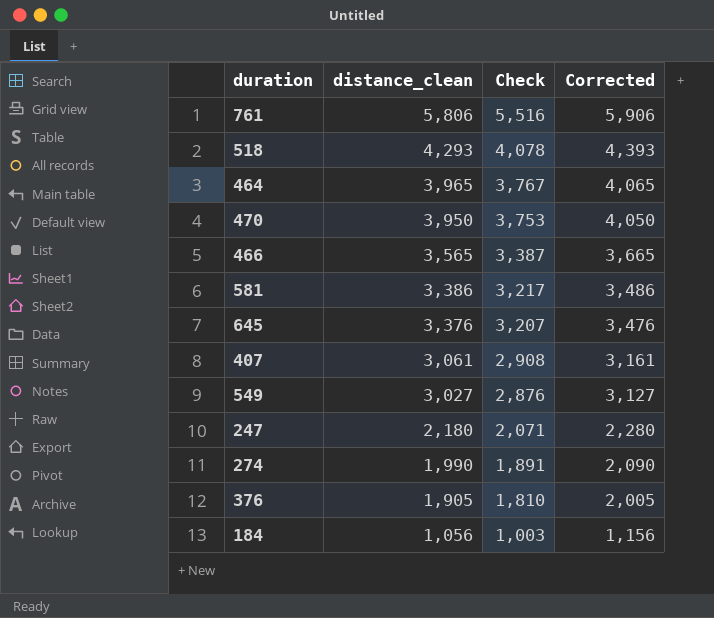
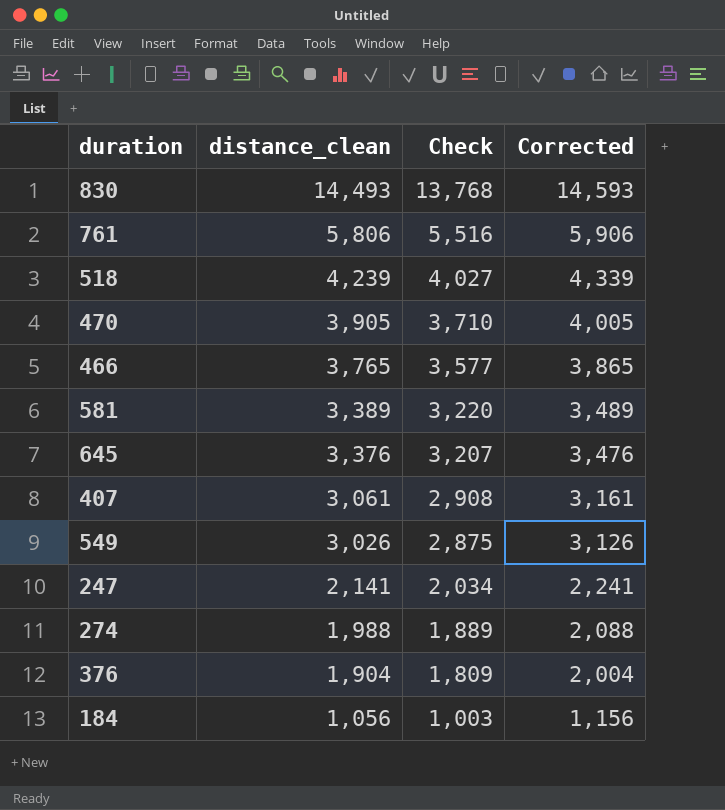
row 464: 3,965 | 3,767 | 4,065 -> none
row 830: none -> 14,493 | 13,768 | 14,593
518 | distance_clean: 4,293 -> 4,239
518 | Check: 4,078 -> 4,027
518 | Corrected: 4,393 -> 4,339
470 | distance_clean: 3,950 -> 3,905
470 | Check: 3,753 -> 3,710
470 | Corrected: 4,050 -> 4,005
466 | distance_clean: 3,565 -> 3,765
466 | Check: 3,387 -> 3,577
466 | Corrected: 3,665 -> 3,865
581 | distance_clean: 3,386 -> 3,389
581 | Check: 3,217 -> 3,220
581 | Corrected: 3,486 -> 3,489
549 | distance_clean: 3,027 -> 3,026
549 | Check: 2,876 -> 2,875
549 | Corrected: 3,127 -> 3,126
247 | distance_clean: 2,180 -> 2,141
247 | Check: 2,071 -> 2,034
247 | Corrected: 2,280 -> 2,241
274 | distance_clean: 1,990 -> 1,988
274 | Check: 1,891 -> 1,889
274 | Corrected: 2,090 -> 2,088
376 | distance_clean: 1,905 -> 1,904
376 | Check: 1,810 -> 1,809
376 | Corrected: 2,005 -> 2,004

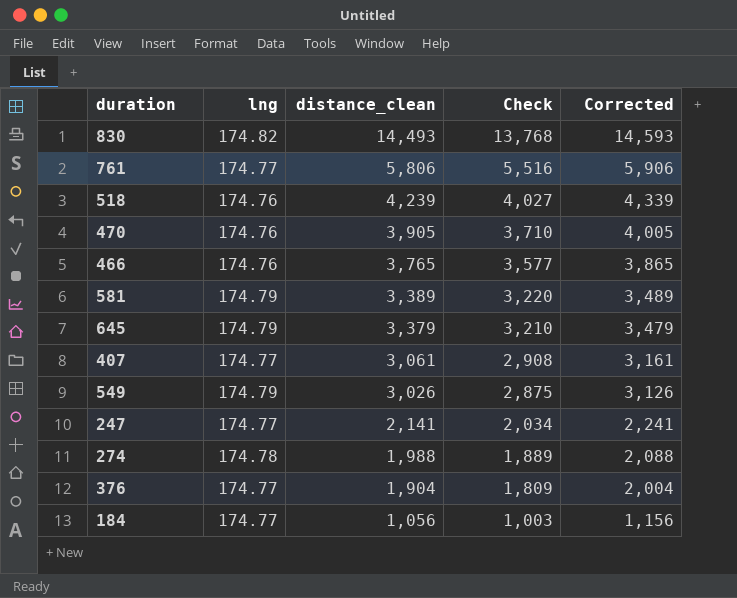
column lng | position: none -> 2
645 | distance_clean: 3,376 -> 3,379
645 | Check: 3,207 -> 3,210
645 | Corrected: 3,476 -> 3,479

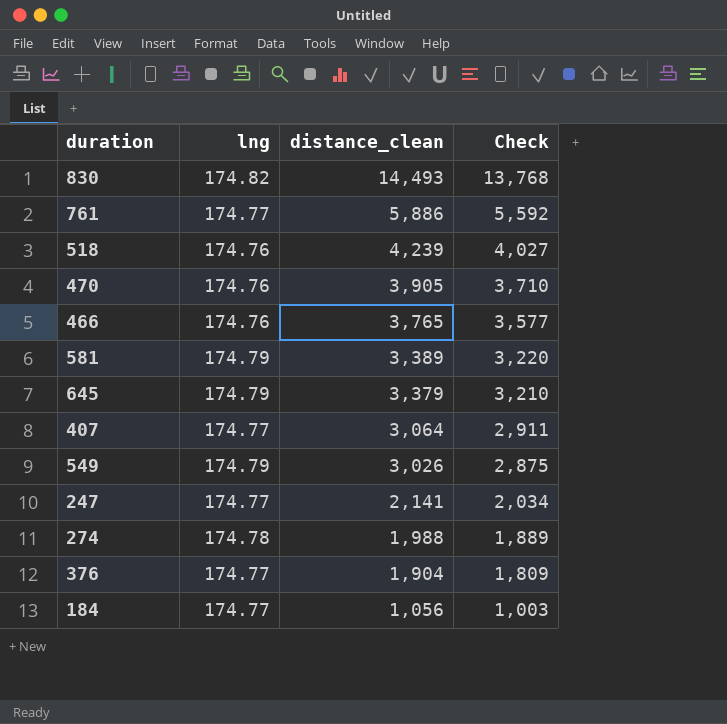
column Corrected | formula: [distance_clean] + 100 -> none
761 | distance_clean: 5,806 -> 5,886
761 | Check: 5,516 -> 5,592
407 | distance_clean: 3,061 -> 3,064
407 | Check: 2,908 -> 2,911

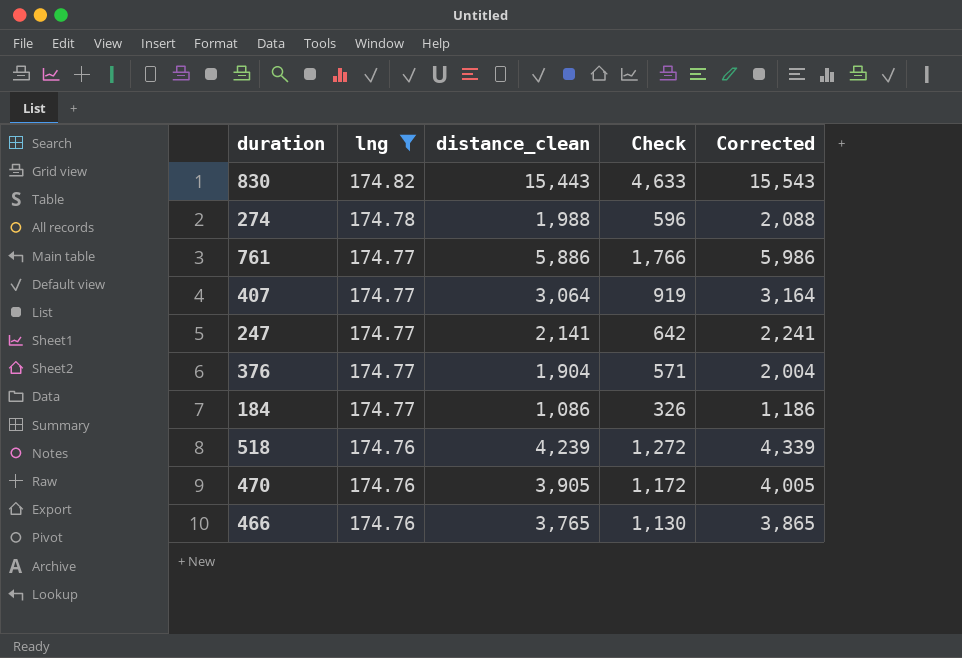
filter: none -> lng != 174.79
row order: distance_clean descending -> lng descending
column Check | formula: [distance_clean] * 0.95 -> [distance_clean] * 0.3
column Corrected | formula: none -> [distance_clean] + 100
830 | distance_clean: 14,493 -> 15,443
184 | distance_clean: 1,056 -> 1,086

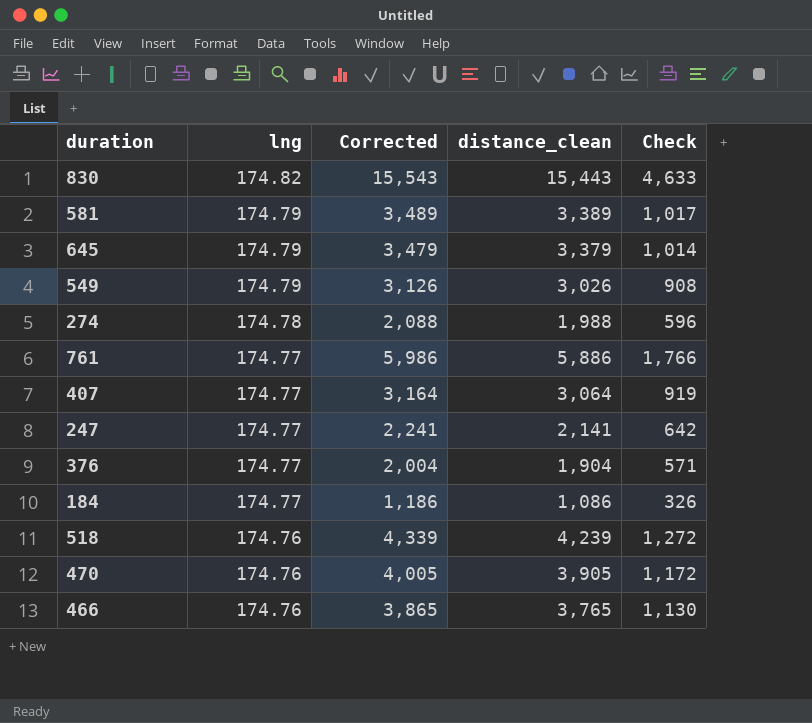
filter: lng != 174.79 -> none
column Corrected | position: 5 -> 3

